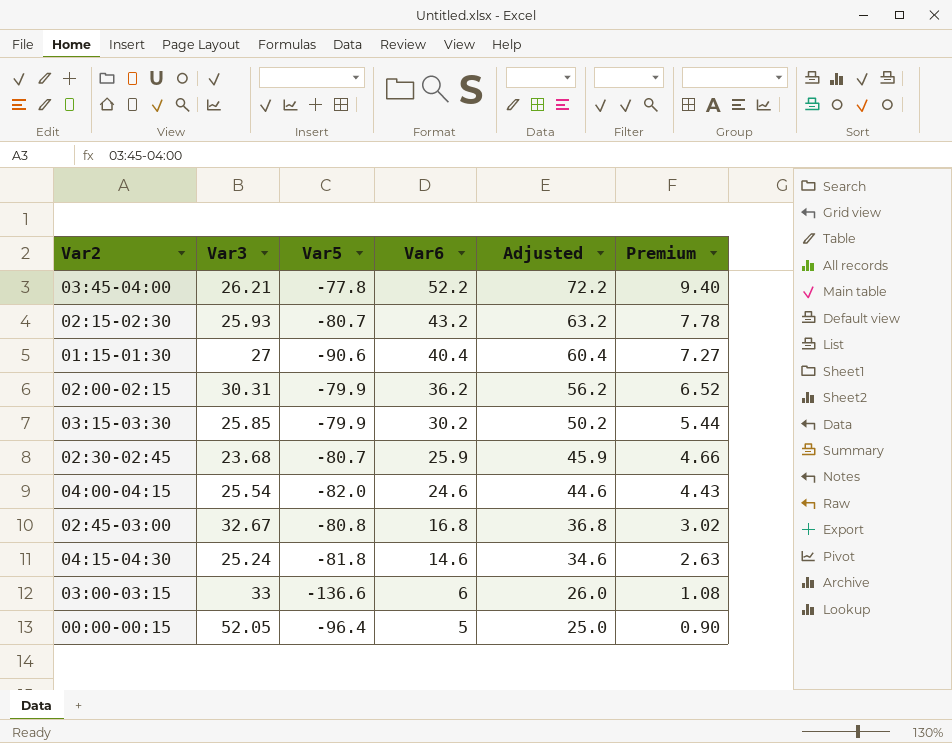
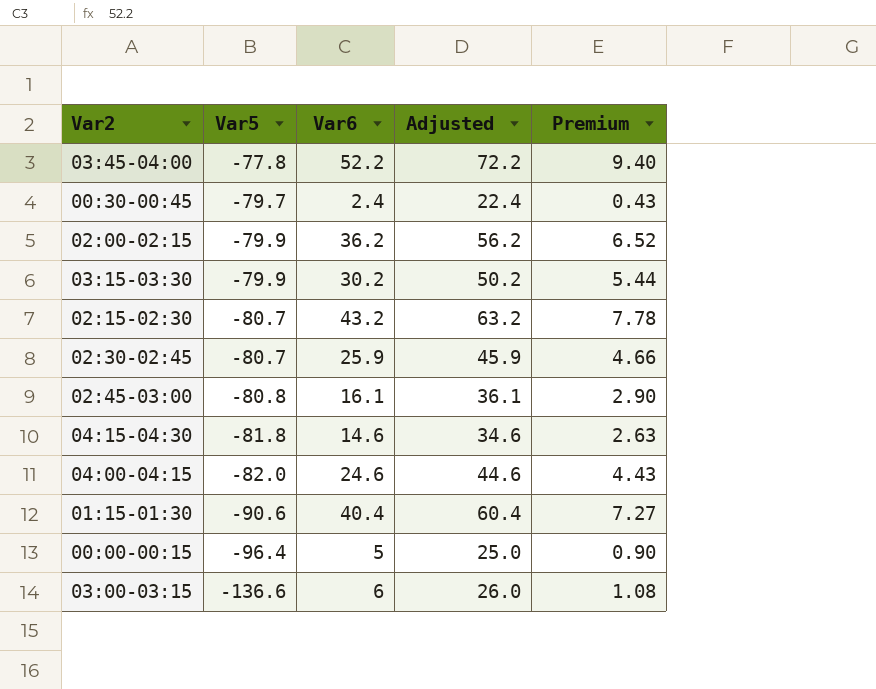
row order: Var6 descending -> Var5 descending
column Var3 | position: 2 -> none
row 00:30-00:45: none -> -79.7 | 2.4 | 22.4 | 0.43
02:45-03:00 | Var6: 16.8 -> 16.1
02:45-03:00 | Adjusted: 36.8 -> 36.1
02:45-03:00 | Premium: 3.02 -> 2.90

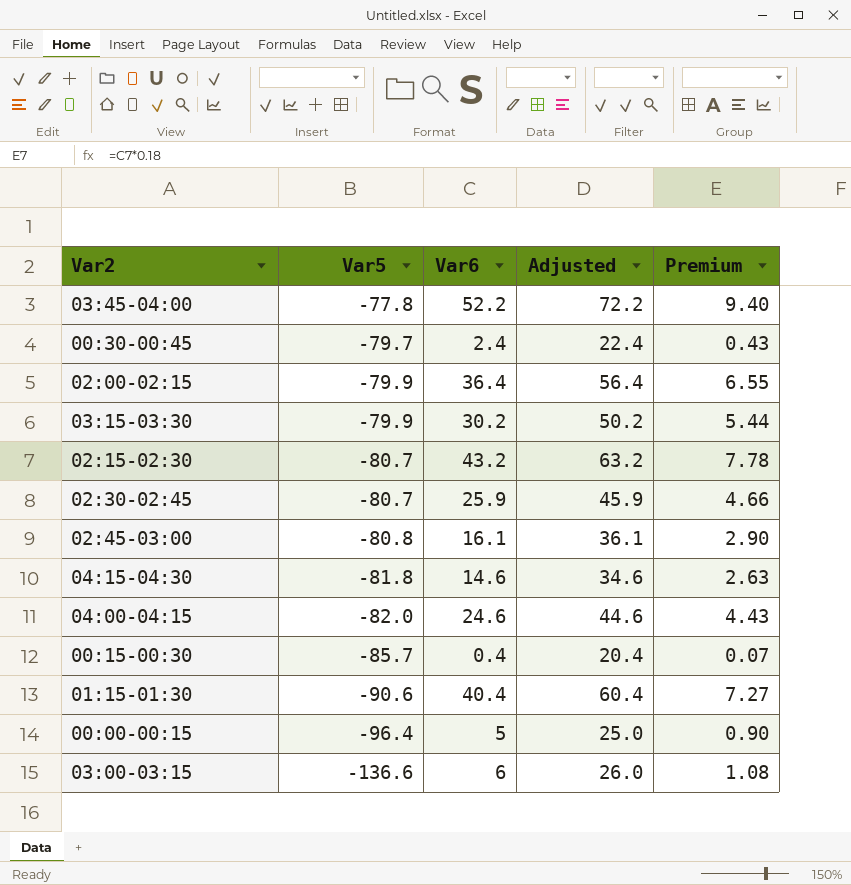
02:00-02:15 | Var6: 36.2 -> 36.4
02:00-02:15 | Adjusted: 56.2 -> 56.4
02:00-02:15 | Premium: 6.52 -> 6.55
row 00:15-00:30: none -> -85.7 | 0.4 | 20.4 | 0.07

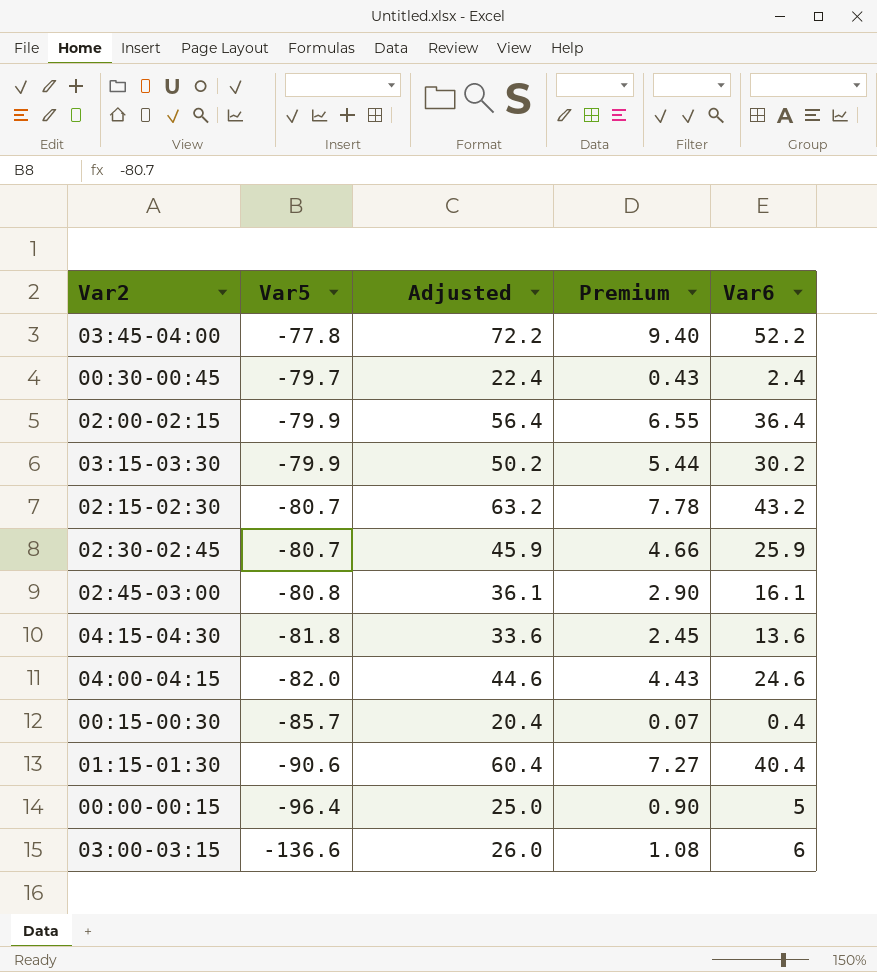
column Var6 | position: 3 -> 5
04:15-04:30 | Adjusted: 34.6 -> 33.6
04:15-04:30 | Premium: 2.63 -> 2.45
04:15-04:30 | Var6: 14.6 -> 13.6

